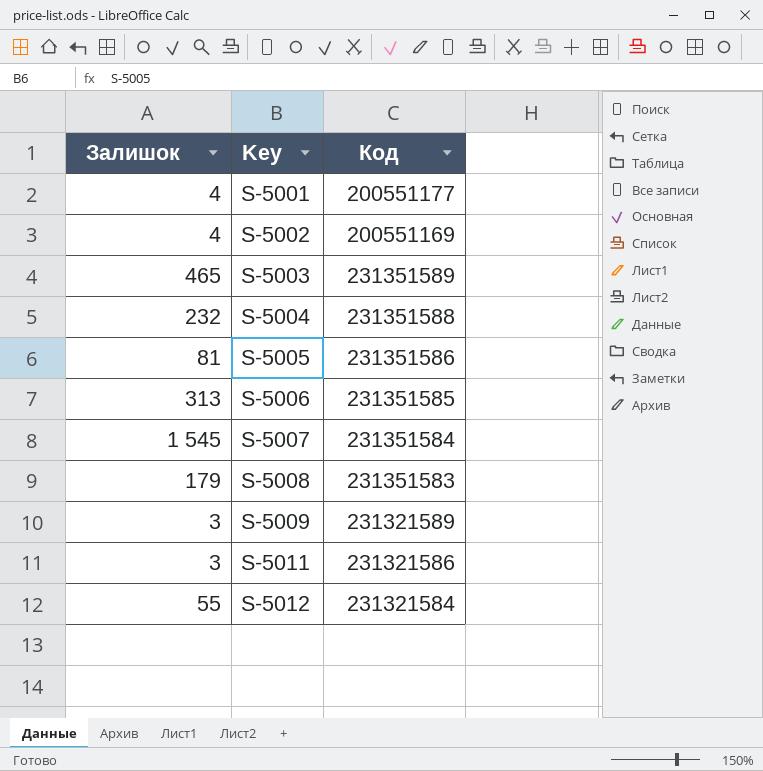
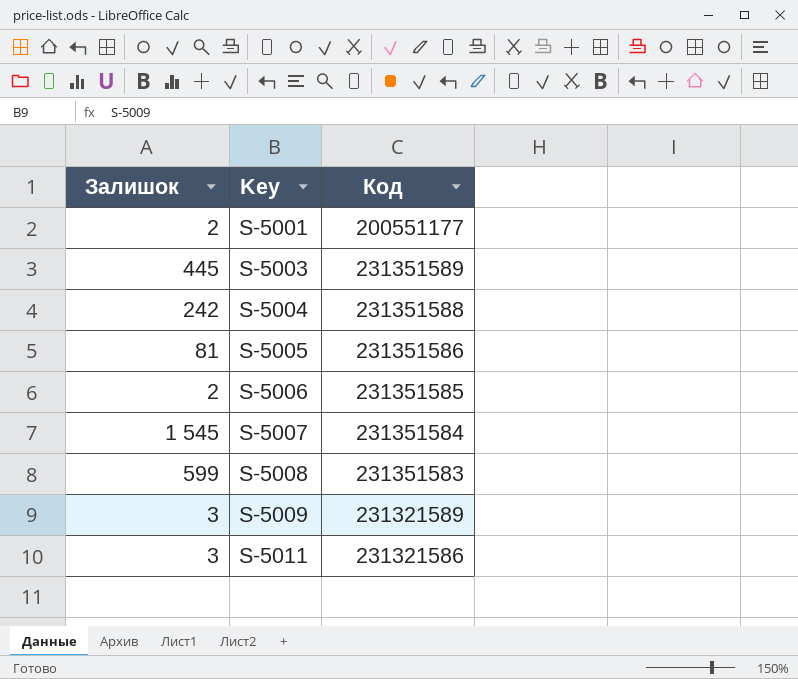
row S-5002: 4 | 200551169 -> none
row S-5012: 55 | 231321584 -> none
S-5001 | Залишок: 4 -> 2
S-5003 | Залишок: 465 -> 445
S-5004 | Залишок: 232 -> 242
S-5006 | Залишок: 313 -> 2
S-5008 | Залишок: 179 -> 599

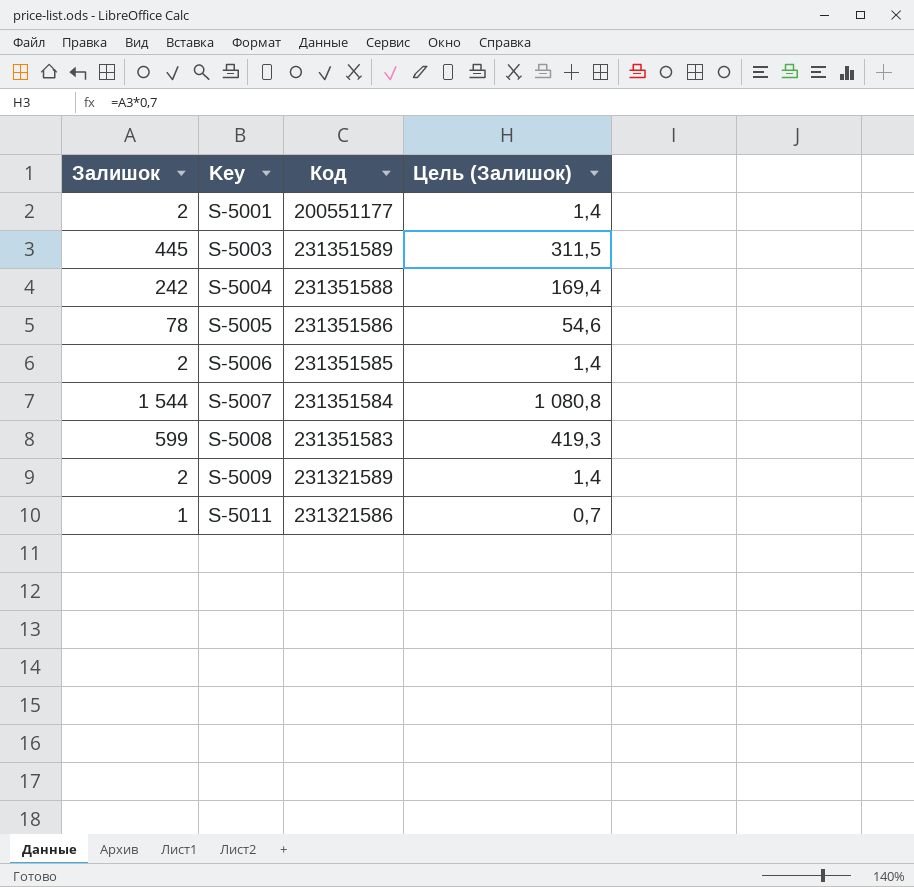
column Цель (Залишок) | formula: none -> [Залишок] * 0,7
S-5005 | Залишок: 81 -> 78
S-5007 | Залишок: 1 545 -> 1 544
S-5009 | Залишок: 3 -> 2
S-5011 | Залишок: 3 -> 1

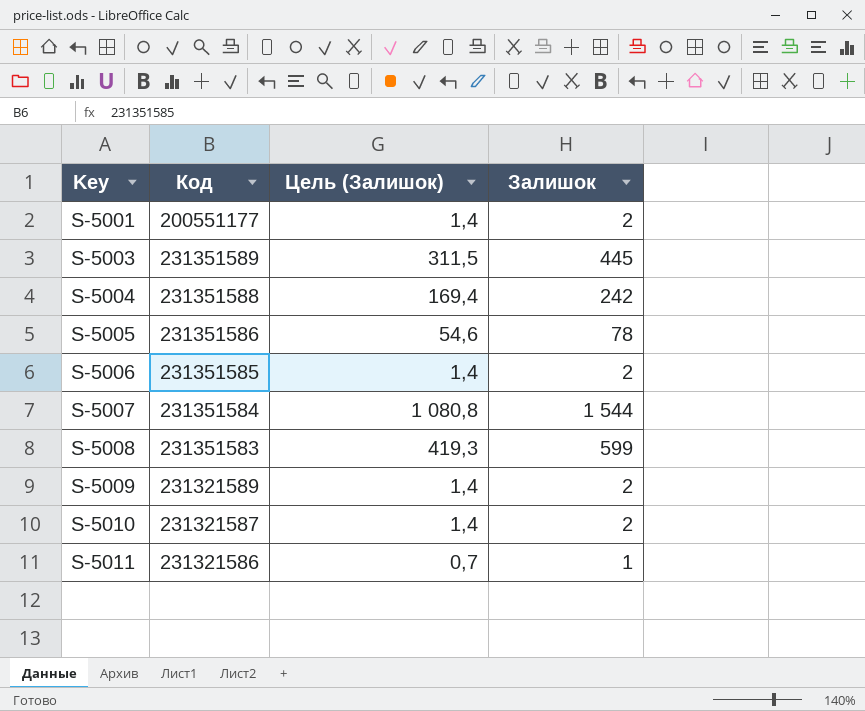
column Залишок | position: 1 -> 4
row S-5010: none -> 231321587 | 1,4 | 2

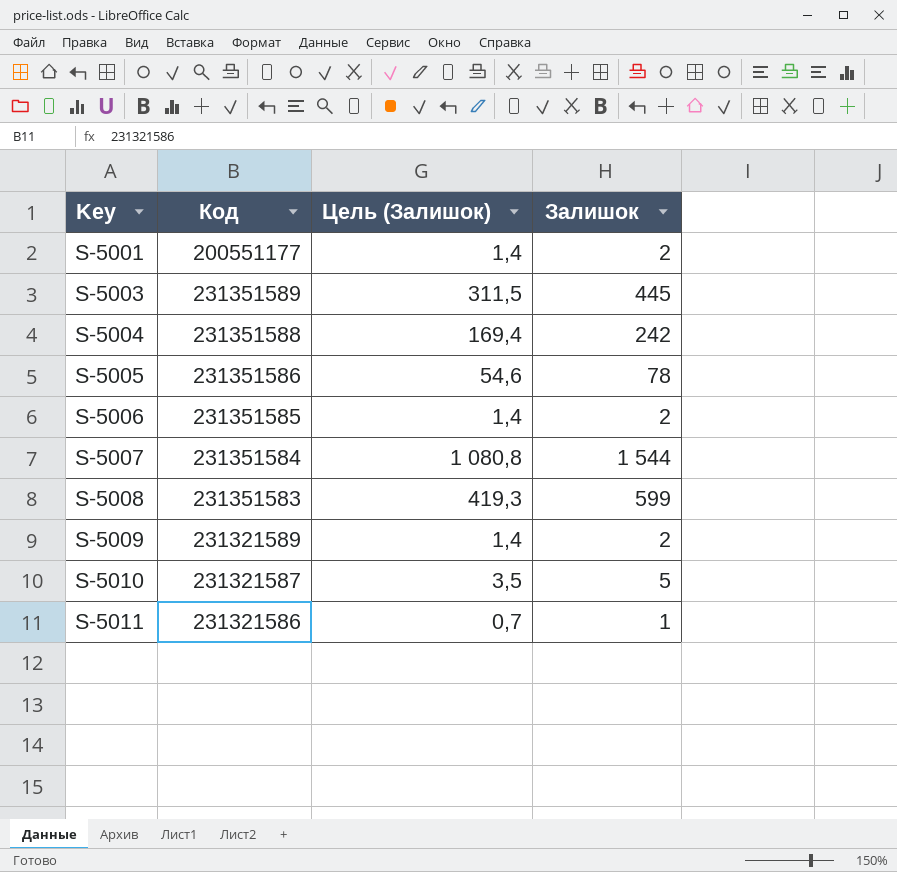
S-5010 | Цель (Залишок): 1,4 -> 3,5
S-5010 | Залишок: 2 -> 5

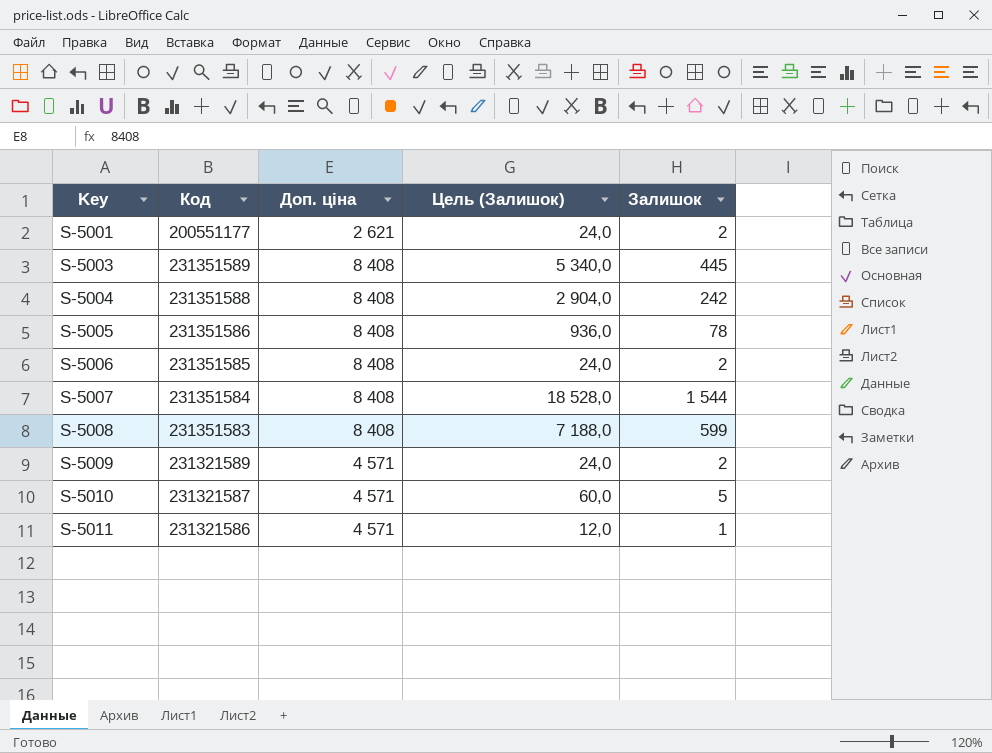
column Доп. ціна | position: none -> 3
column Цель (Залишок) | formula: [Залишок] * 0,7 -> [Залишок] * 12

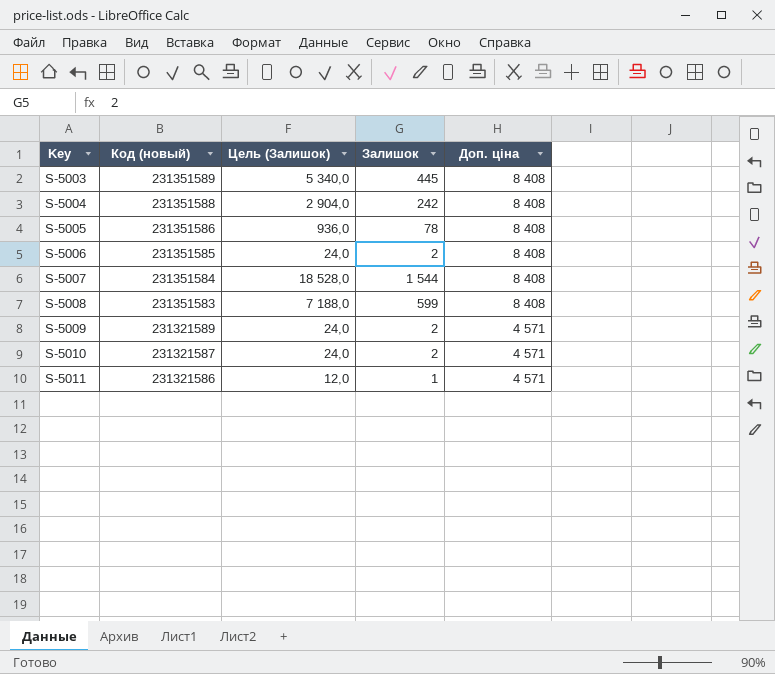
column name: Код -> Код (новый)
column Доп. ціна | position: 3 -> 5
row S-5001: 200551177 | 2 621 | 24,0 | 2 -> none
S-5010 | Цель (Залишок): 60,0 -> 24,0
S-5010 | Залишок: 5 -> 2

